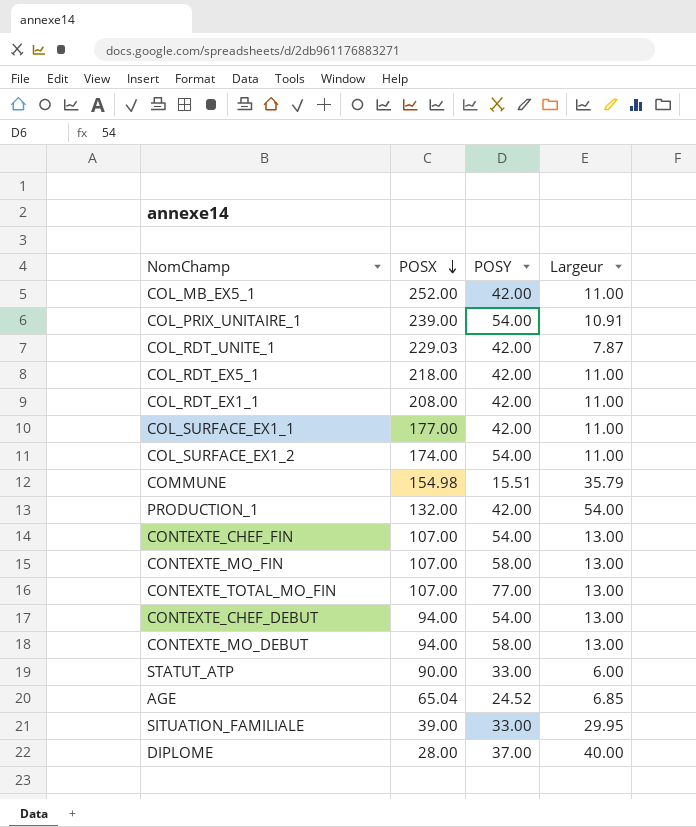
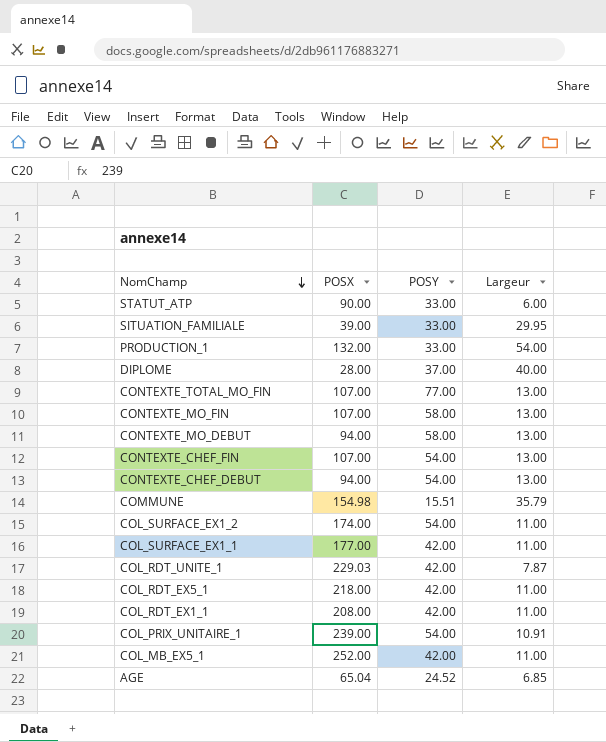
row order: POSX descending -> NomChamp descending
PRODUCTION_1 | POSY: 42.00 -> 33.00

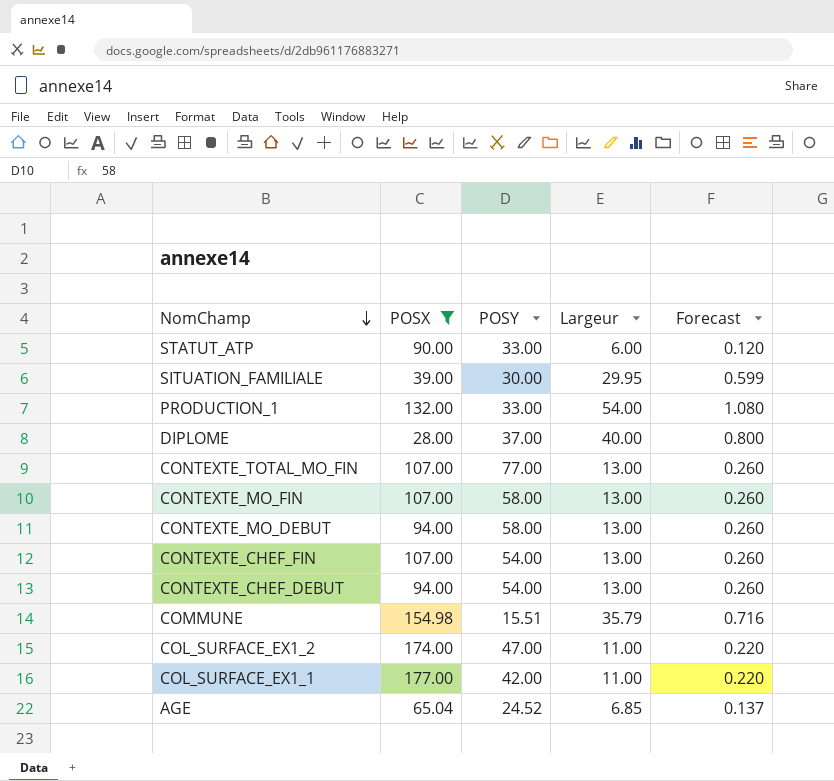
filter: none -> POSX <= 177.00
column Forecast | formula: none -> [Largeur] * 0.02
SITUATION_FAMILIALE | POSY: 33.00 -> 30.00
COL_SURFACE_EX1_2 | POSY: 54.00 -> 47.00

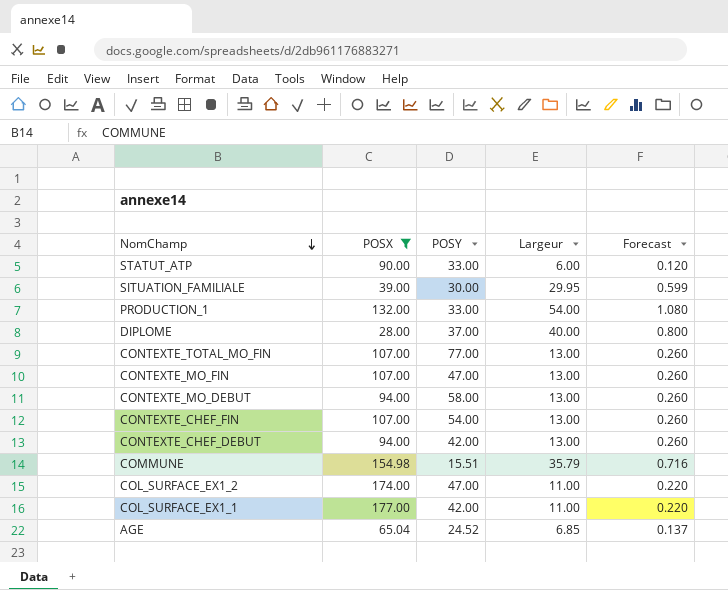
CONTEXTE_MO_FIN | POSY: 58.00 -> 47.00
CONTEXTE_CHEF_DEBUT | POSY: 54.00 -> 42.00

